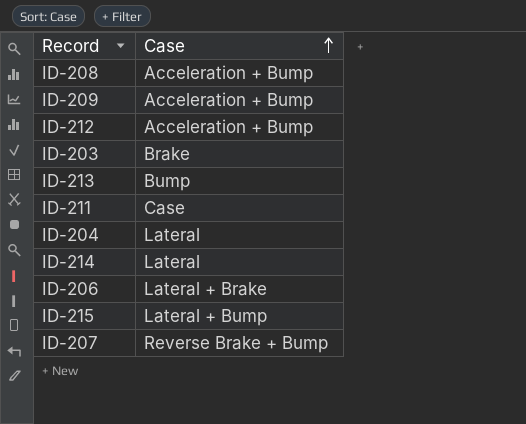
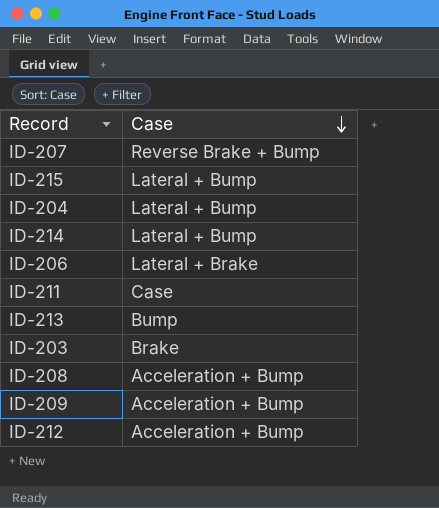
row order: Case ascending -> Case descending
ID-204 | Case: Lateral -> Lateral + Bump
ID-214 | Case: Lateral -> Lateral + Bump

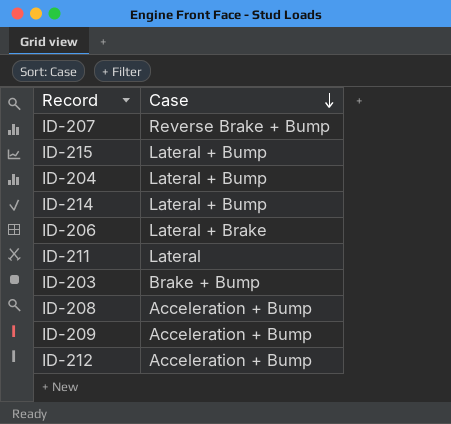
row ID-213: Bump -> none
ID-211 | Case: Case -> Lateral
ID-203 | Case: Brake -> Brake + Bump

